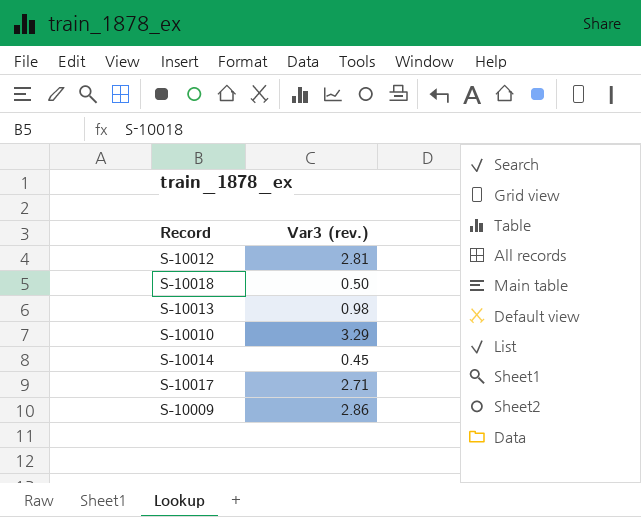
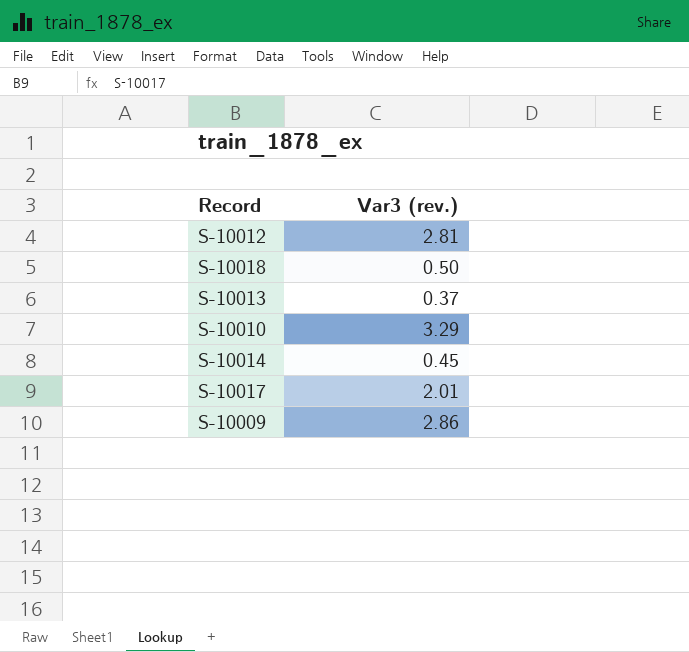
S-10013 | Var3 (rev.): 0.98 -> 0.37
S-10017 | Var3 (rev.): 2.71 -> 2.01

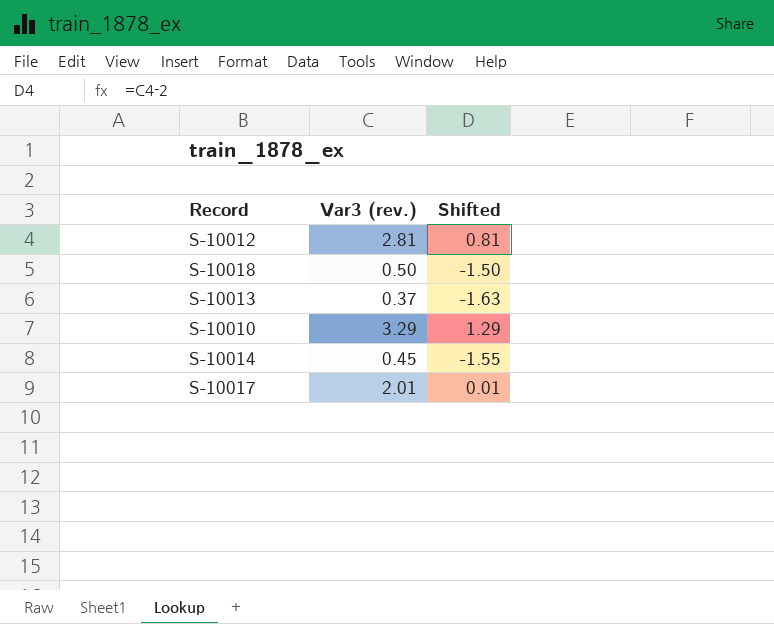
column Shifted | formula: none -> [Var3 (rev.)] - 2
row S-10009: 2.86 -> none

